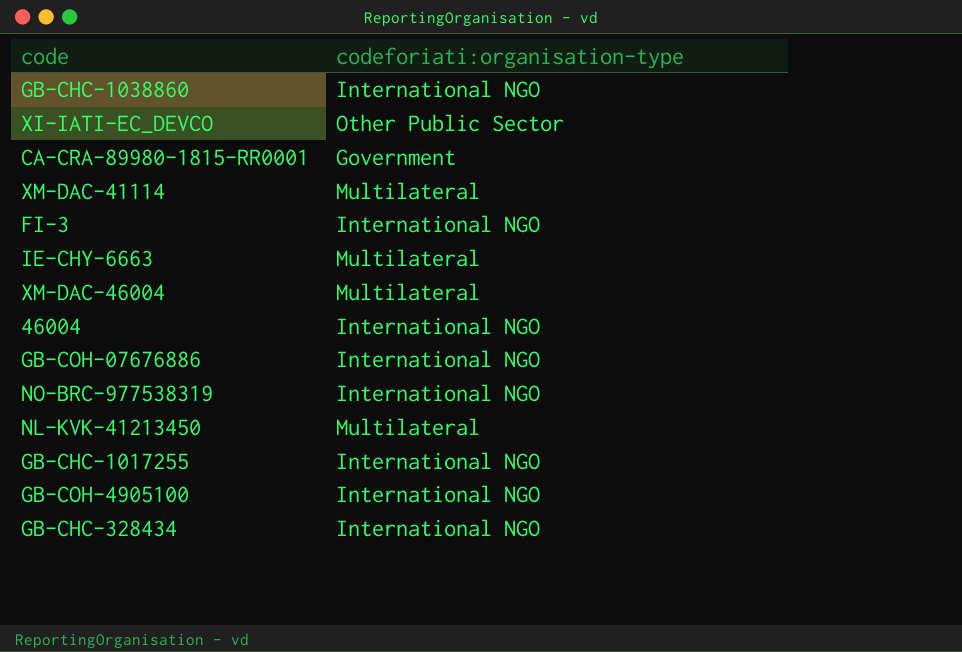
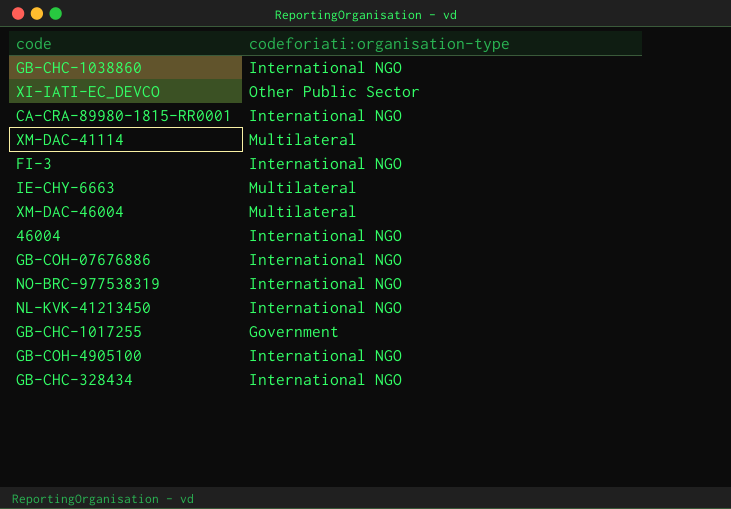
CA-CRA-89980-1815-RR0001 | codeforiati:organisation-type: Government -> International NGO
NL-KVK-41213450 | codeforiati:organisation-type: Multilateral -> International NGO
GB-CHC-1017255 | codeforiati:organisation-type: International NGO -> Government

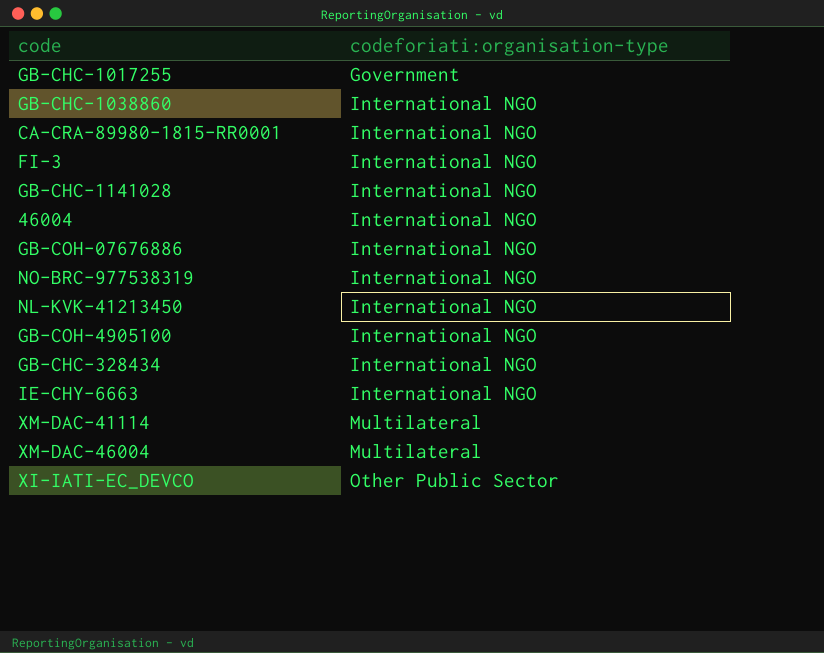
row order: none -> codeforiati:organisation-type ascending
row GB-CHC-1141028: none -> International NGO
IE-CHY-6663 | codeforiati:organisation-type: Multilateral -> International NGO

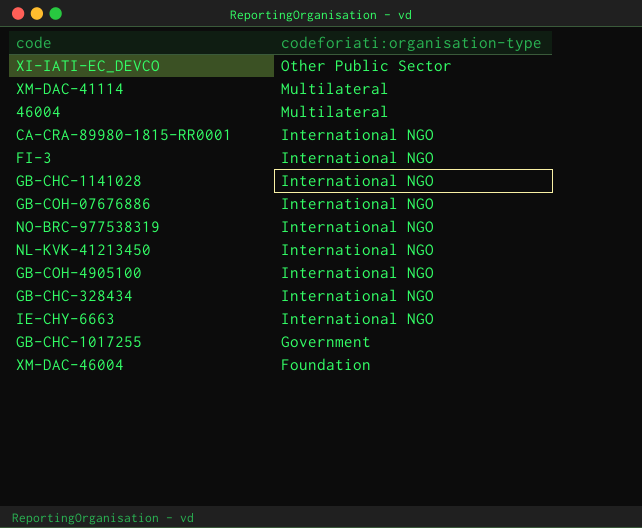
row order: codeforiati:organisation-type ascending -> codeforiati:organisation-type descending
row GB-CHC-1038860: International NGO -> none
46004 | codeforiati:organisation-type: International NGO -> Multilateral
XM-DAC-46004 | codeforiati:organisation-type: Multilateral -> Foundation

